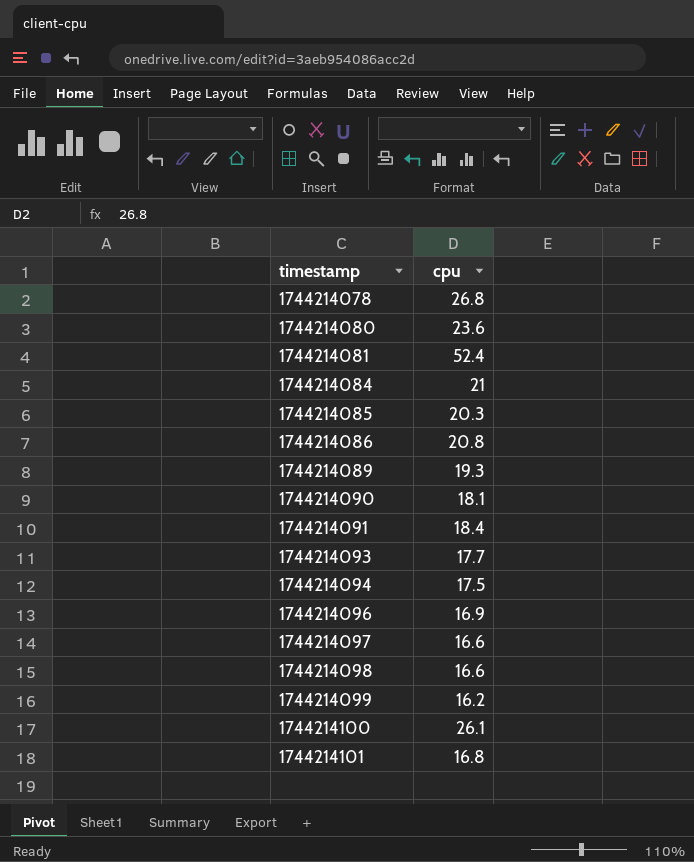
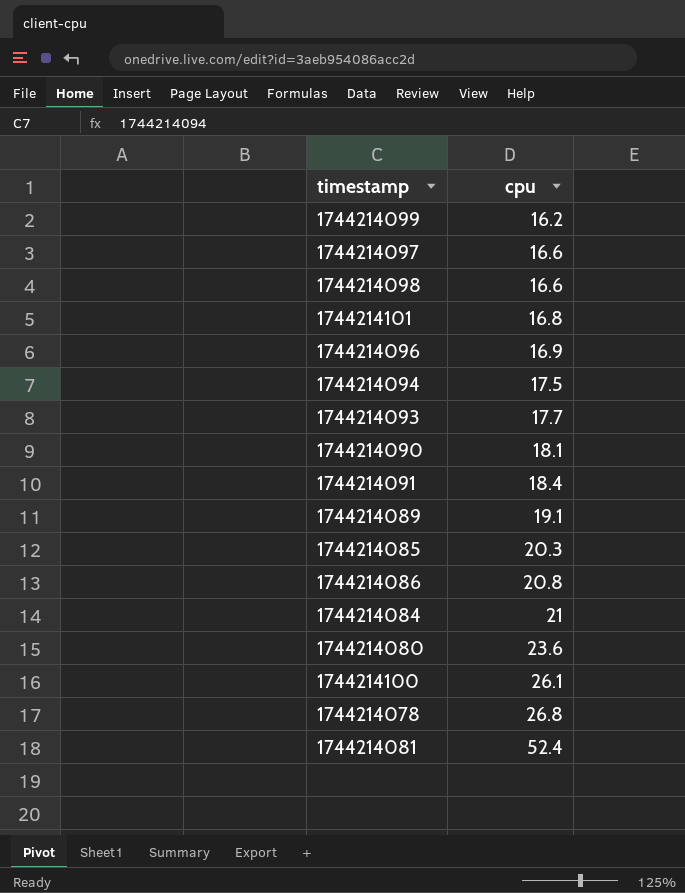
row order: timestamp ascending -> cpu ascending
1744214089 | cpu: 19.3 -> 19.1

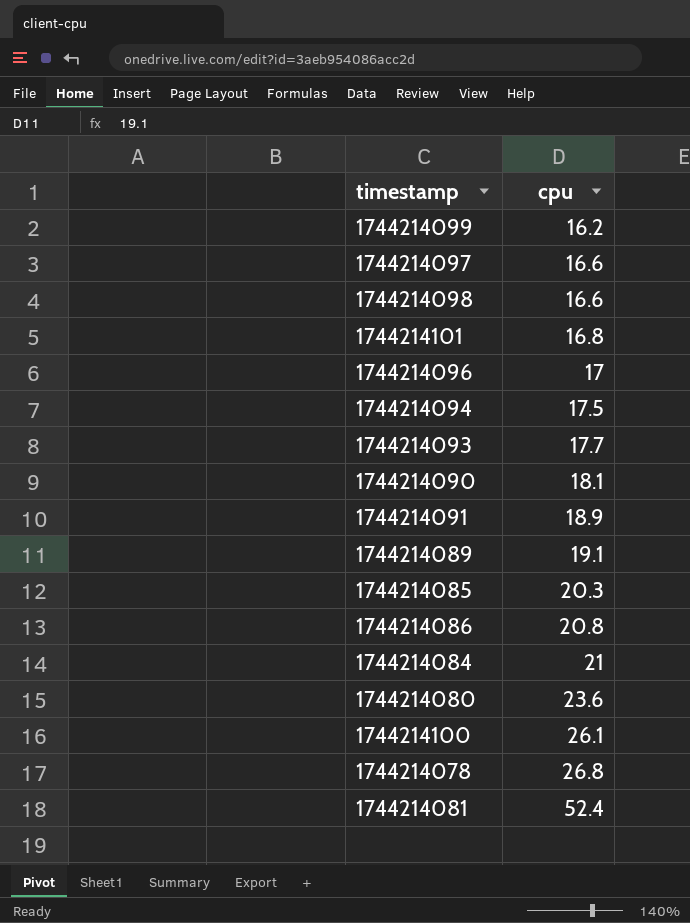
1744214096 | cpu: 16.9 -> 17
1744214091 | cpu: 18.4 -> 18.9

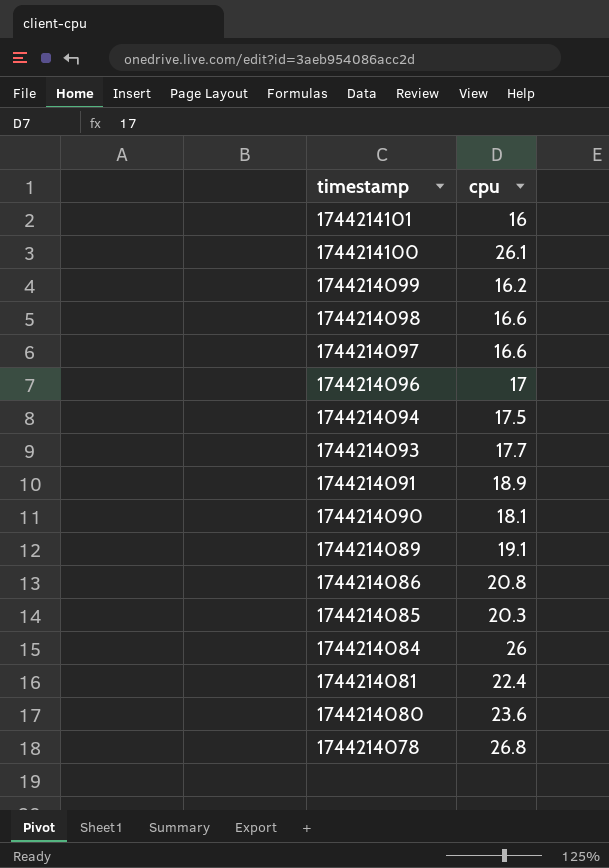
row order: cpu ascending -> timestamp descending
1744214101 | cpu: 16.8 -> 16
1744214084 | cpu: 21 -> 26
1744214081 | cpu: 52.4 -> 22.4

